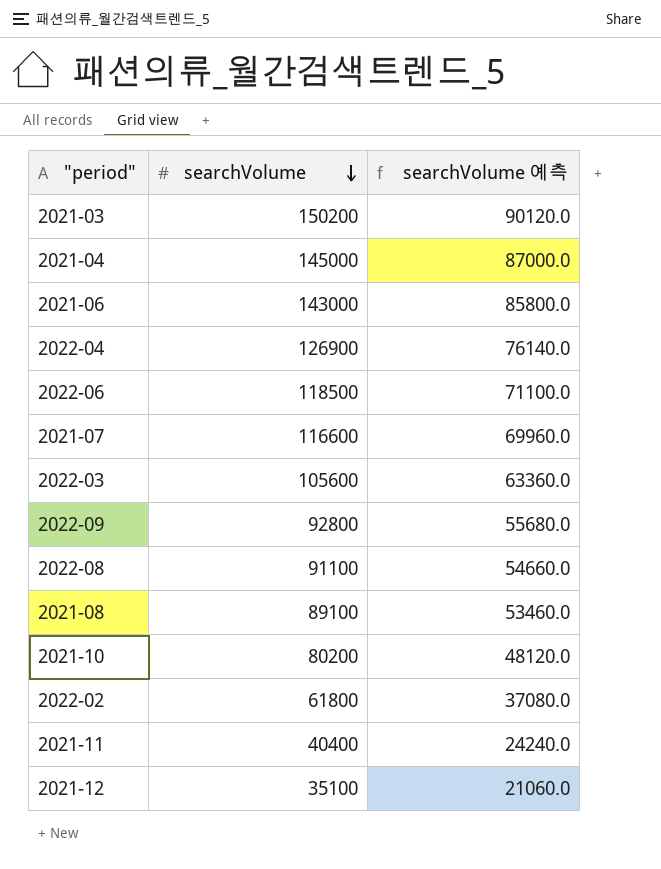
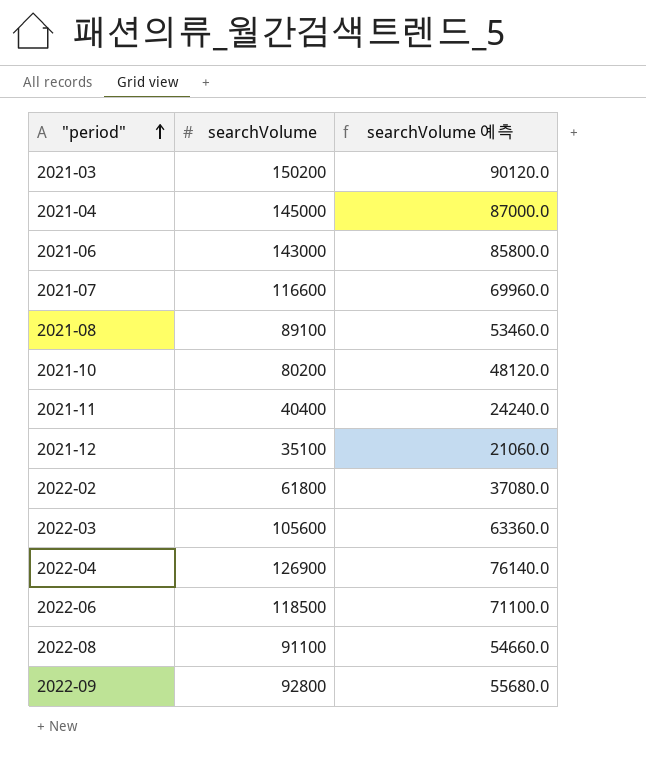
row order: searchVolume descending -> "period" ascending

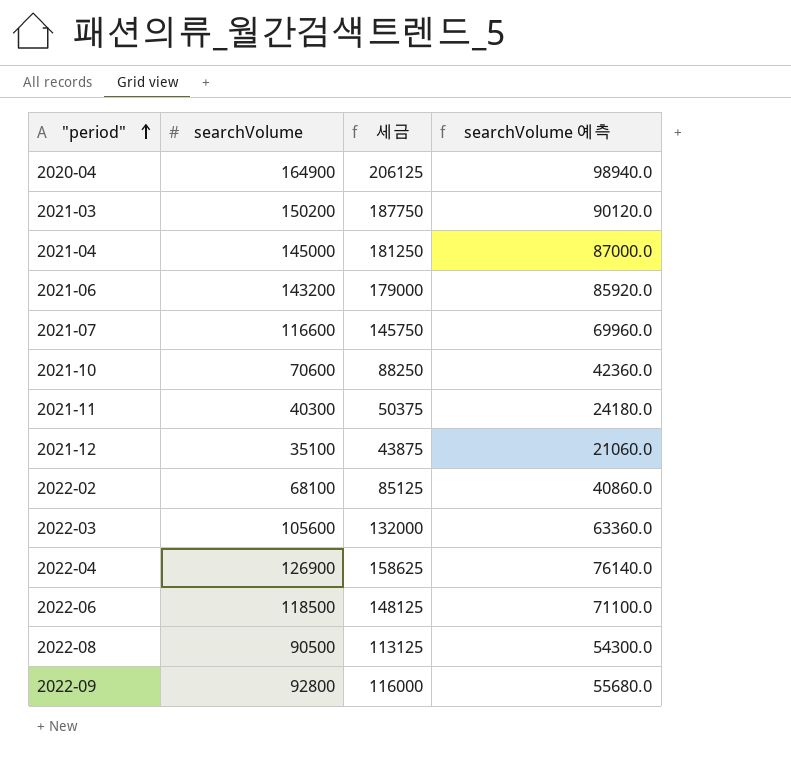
column 세금 | formula: none -> [searchVolume] * 1.25
row 2021-08: 89100 | 53460.0 -> none
row 2020-04: none -> 164900 | 206125 | 98940.0
2021-06 | searchVolume: 143000 -> 143200
2021-06 | searchVolume 예측: 85800.0 -> 85920.0
2021-10 | searchVolume: 80200 -> 70600
2021-10 | searchVolume 예측: 48120.0 -> 42360.0
2021-11 | searchVolume: 40400 -> 40300
2021-11 | searchVolume 예측: 24240.0 -> 24180.0
2022-02 | searchVolume: 61800 -> 68100
2022-02 | searchVolume 예측: 37080.0 -> 40860.0
2022-08 | searchVolume: 91100 -> 90500
2022-08 | searchVolume 예측: 54660.0 -> 54300.0

